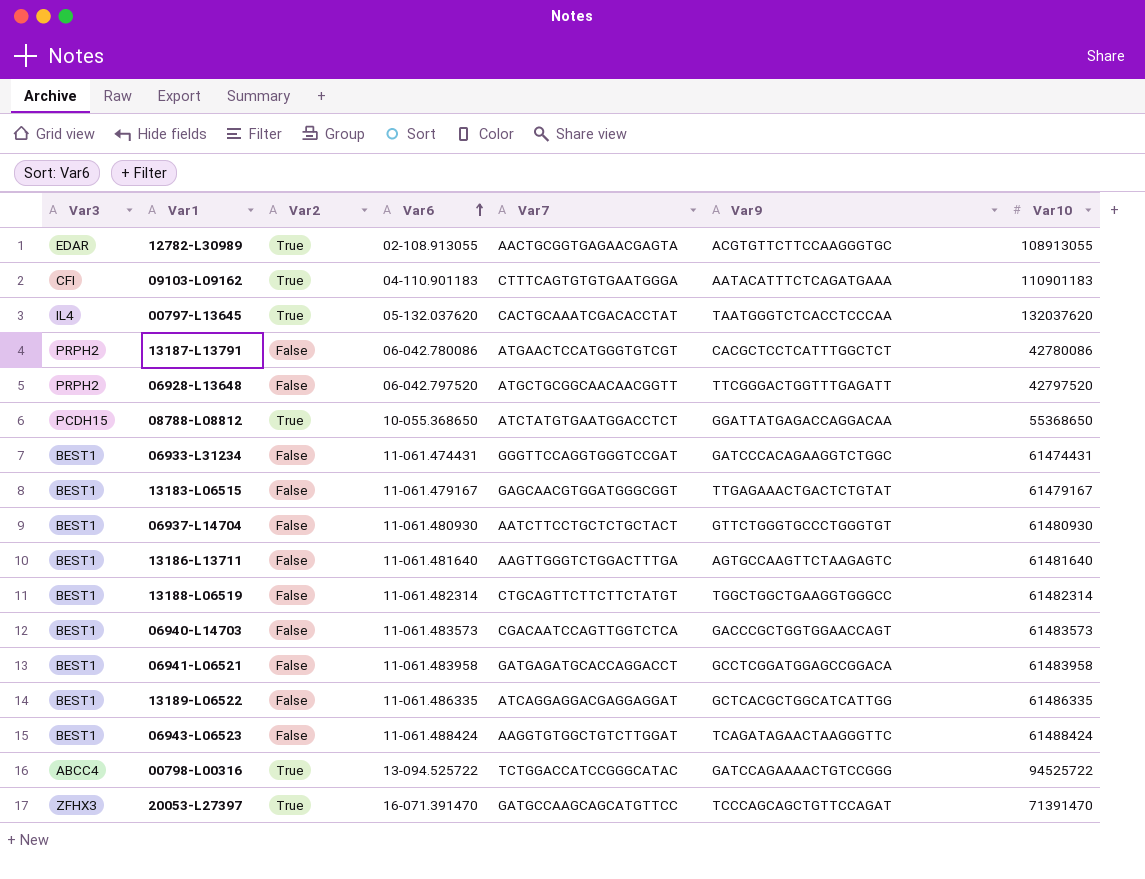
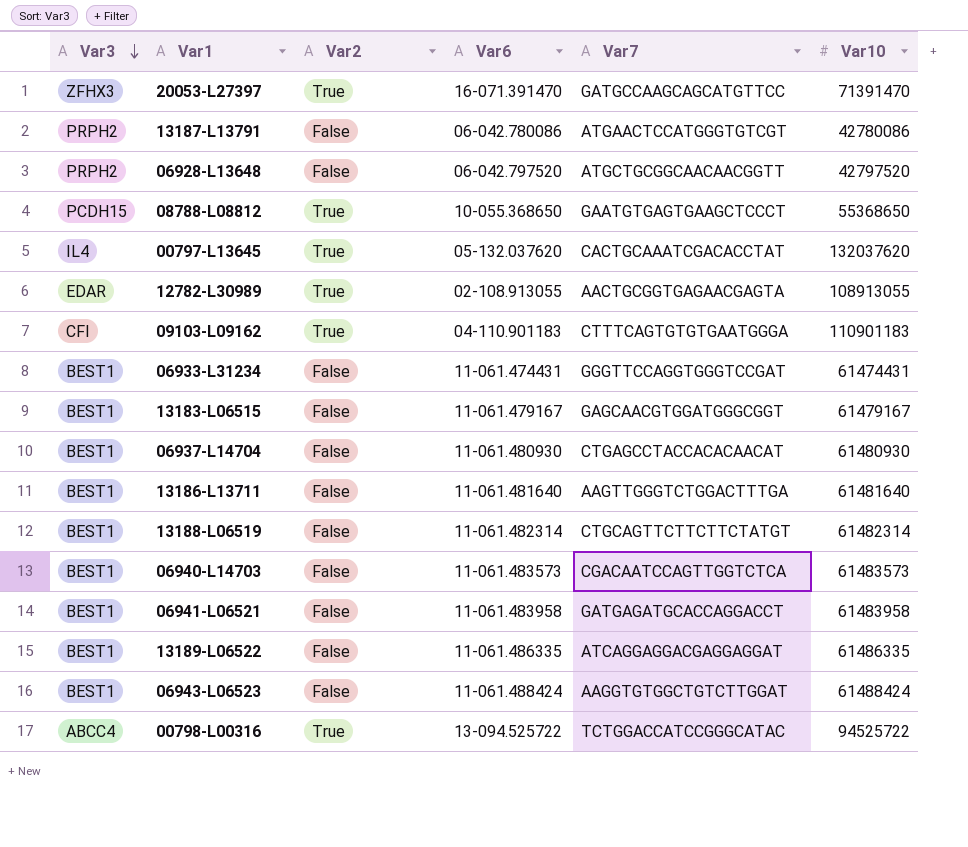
row order: Var6 ascending -> Var3 descending
column Var9 | position: 6 -> none
08788-L08812 | Var7: ATCTATGTGAATGGACCTCT -> GAATGTGAGTGAAGCTCCCT
06937-L14704 | Var7: AATCTTCCTGCTCTGCTACT -> CTGAGCCTACCACACAACAT

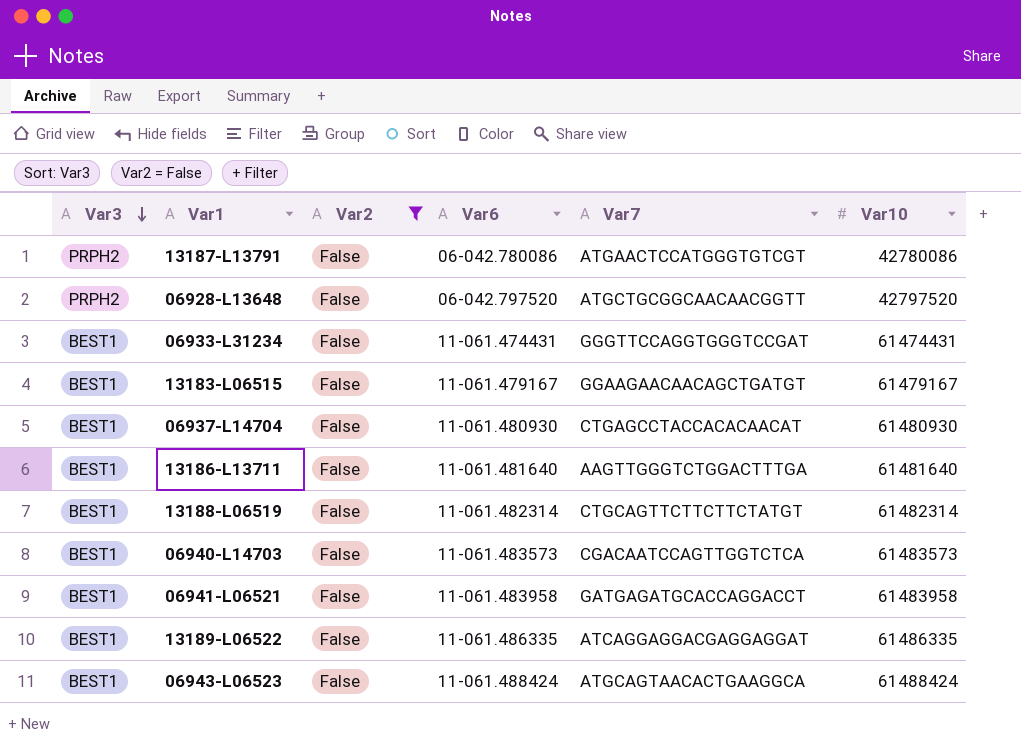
filter: none -> Var2 = False
13183-L06515 | Var7: GAGCAACGTGGATGGGCGGT -> GGAAGAACAACAGCTGATGT
06943-L06523 | Var7: AAGGTGTGGCTGTCTTGGAT -> ATGCAGTAACACTGAAGGCA

